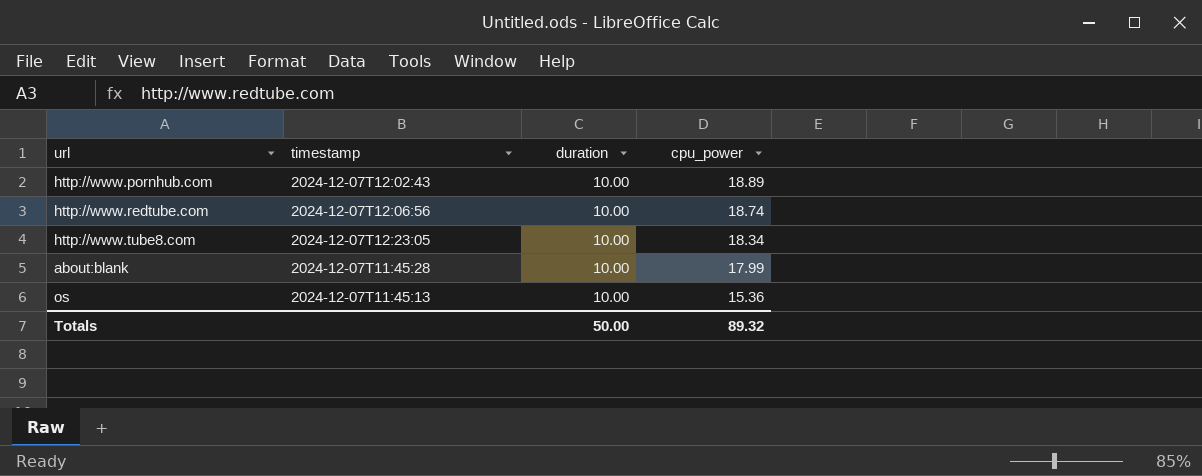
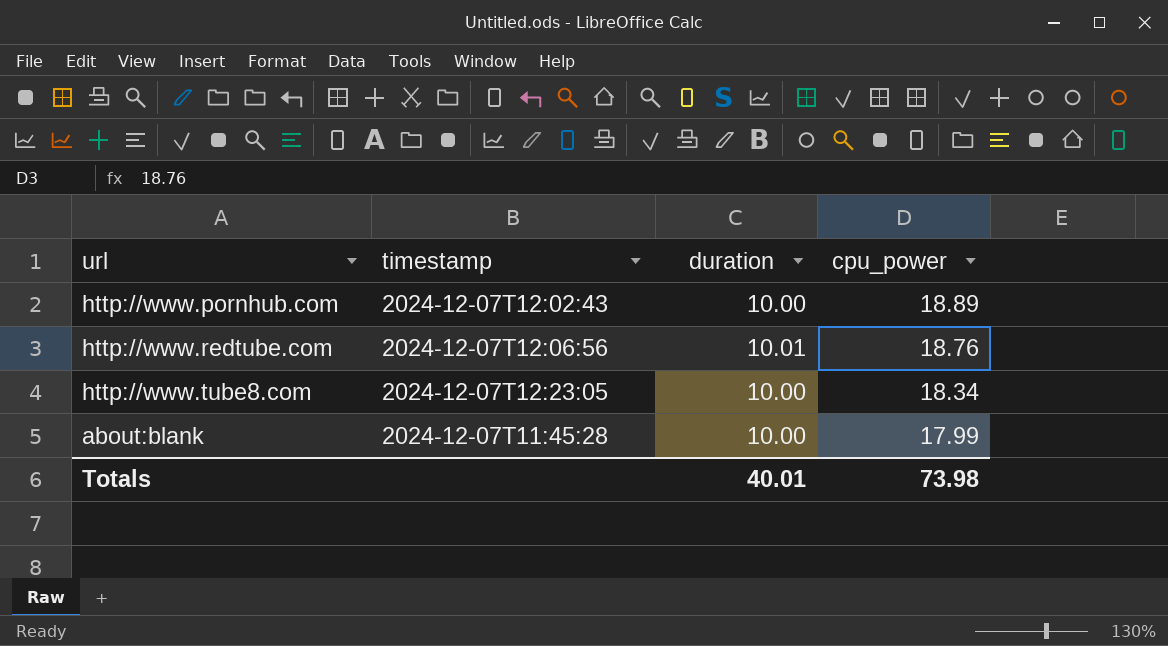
row os: 2024-12-07T11:45:13 | 10.00 | 15.36 -> none
http://www.redtube.com | duration: 10.00 -> 10.01
http://www.redtube.com | cpu_power: 18.74 -> 18.76
Totals | duration: 50.00 -> 40.01
Totals | cpu_power: 89.32 -> 73.98

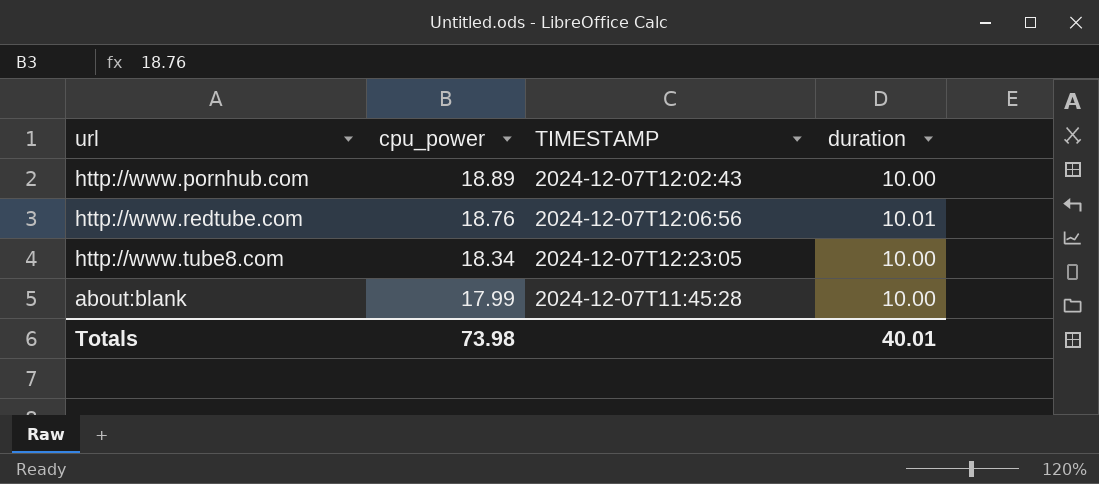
column cpu_power | position: 4 -> 2
column name: timestamp -> TIMESTAMP

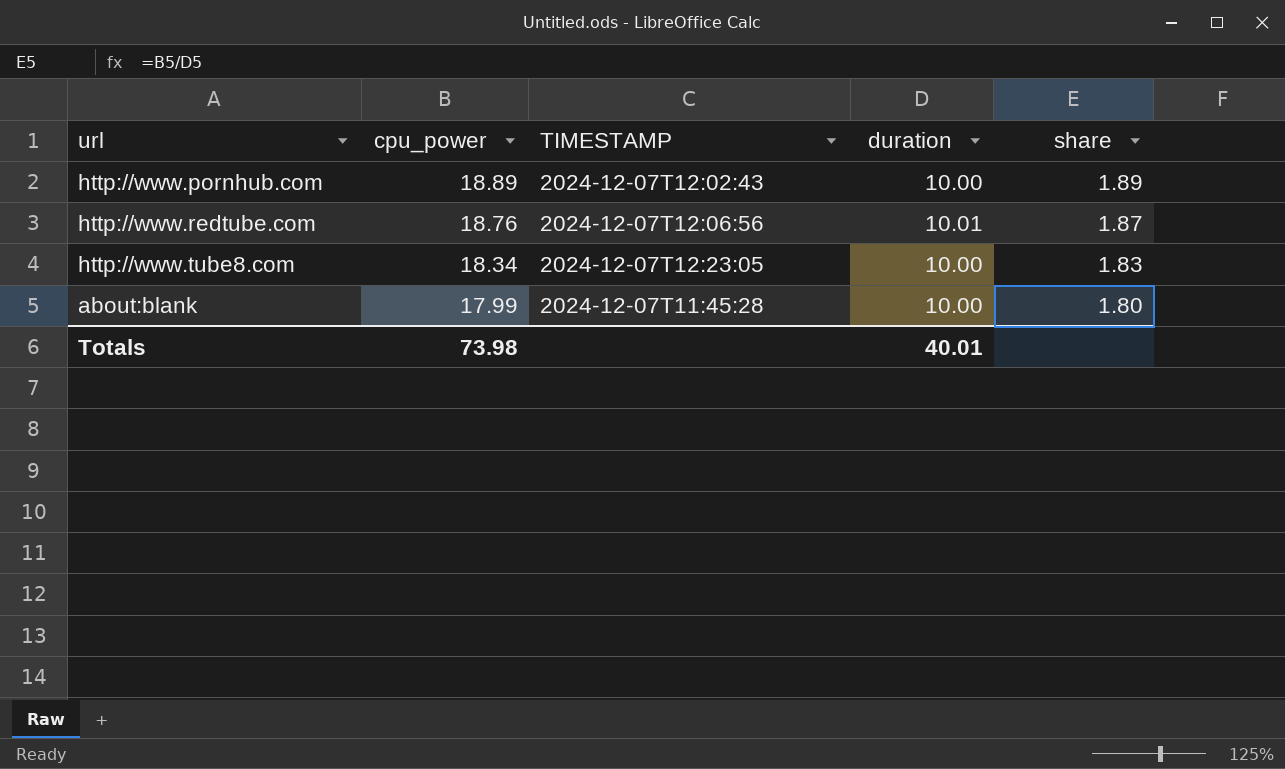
column share | formula: none -> [cpu_power] / [duration]

